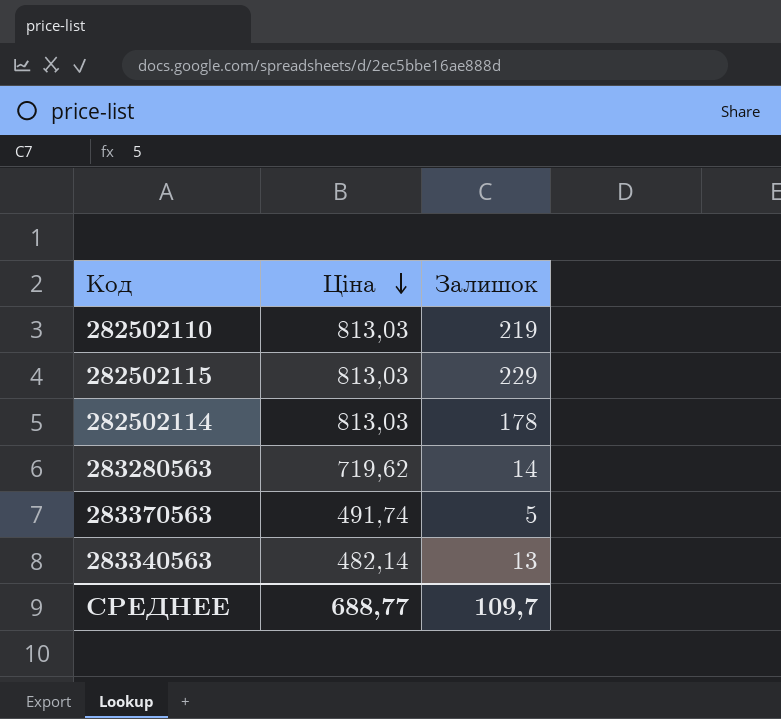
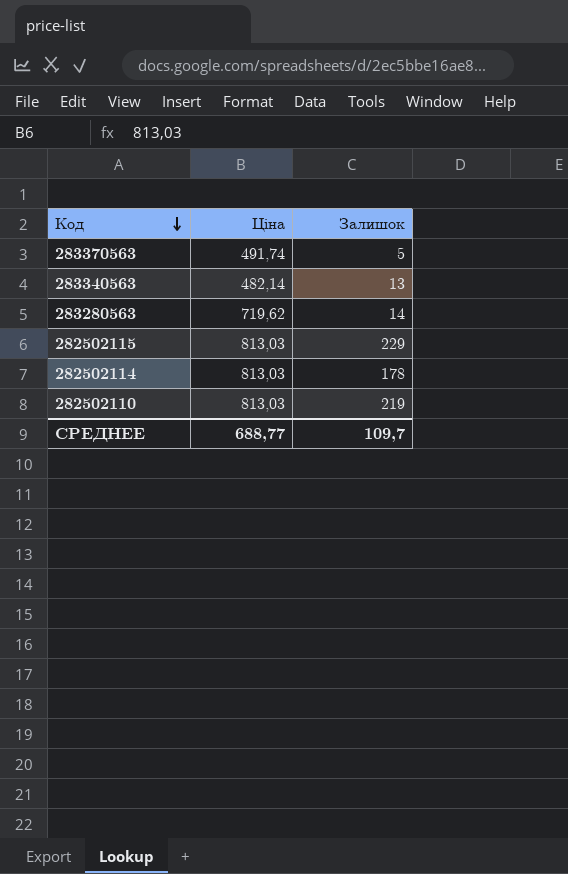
row order: Ціна descending -> Код descending

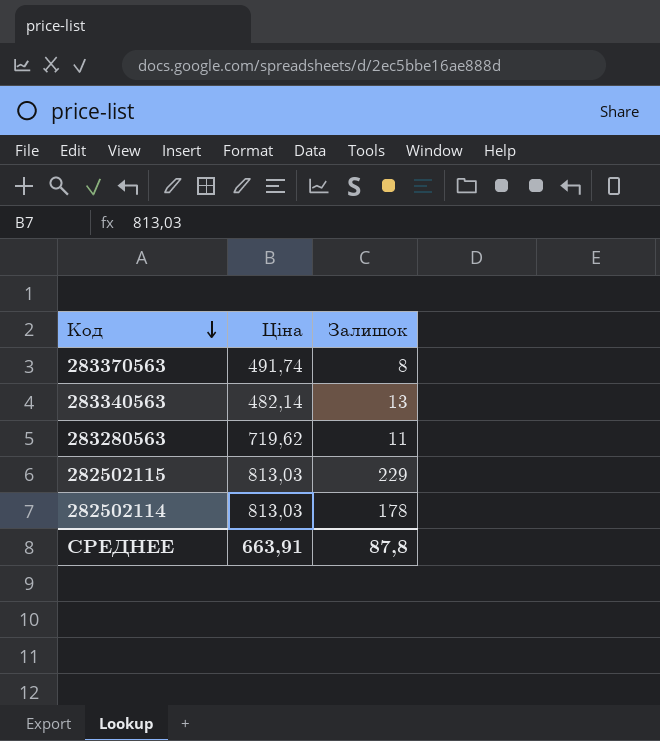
row 282502110: 813,03 | 219 -> none
283370563 | Залишок: 5 -> 8
283280563 | Залишок: 14 -> 11
СРЕДНЕЕ | Ціна: 688,77 -> 663,91
СРЕДНЕЕ | Залишок: 109,7 -> 87,8

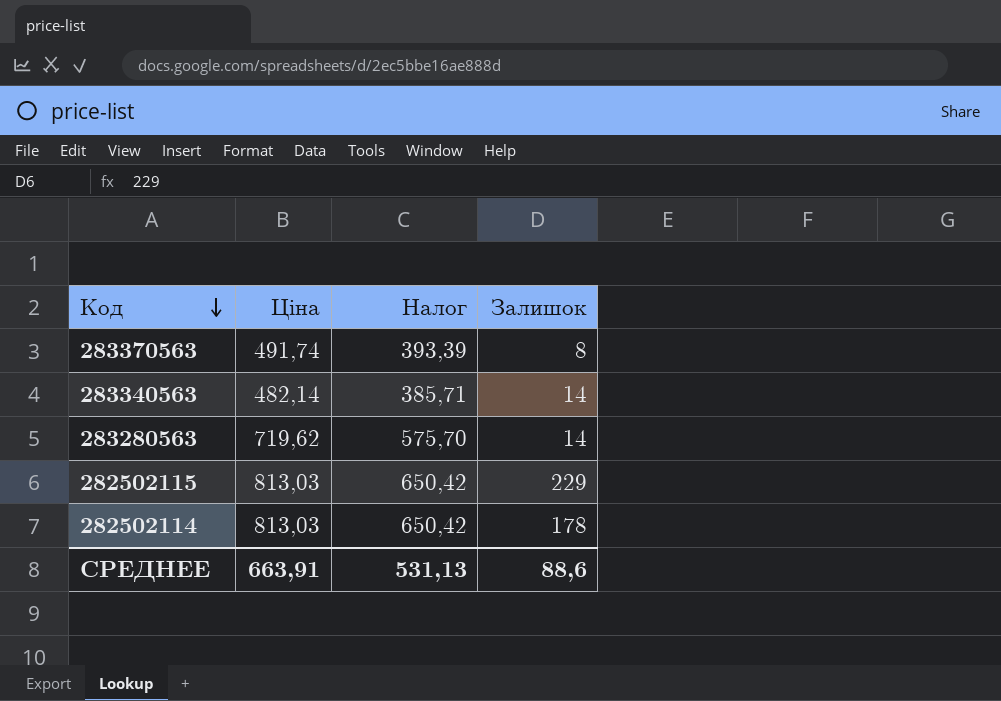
column Налог | formula: none -> [Ціна] * 0,8
283340563 | Залишок: 13 -> 14
283280563 | Залишок: 11 -> 14
СРЕДНЕЕ | Залишок: 87,8 -> 88,6

